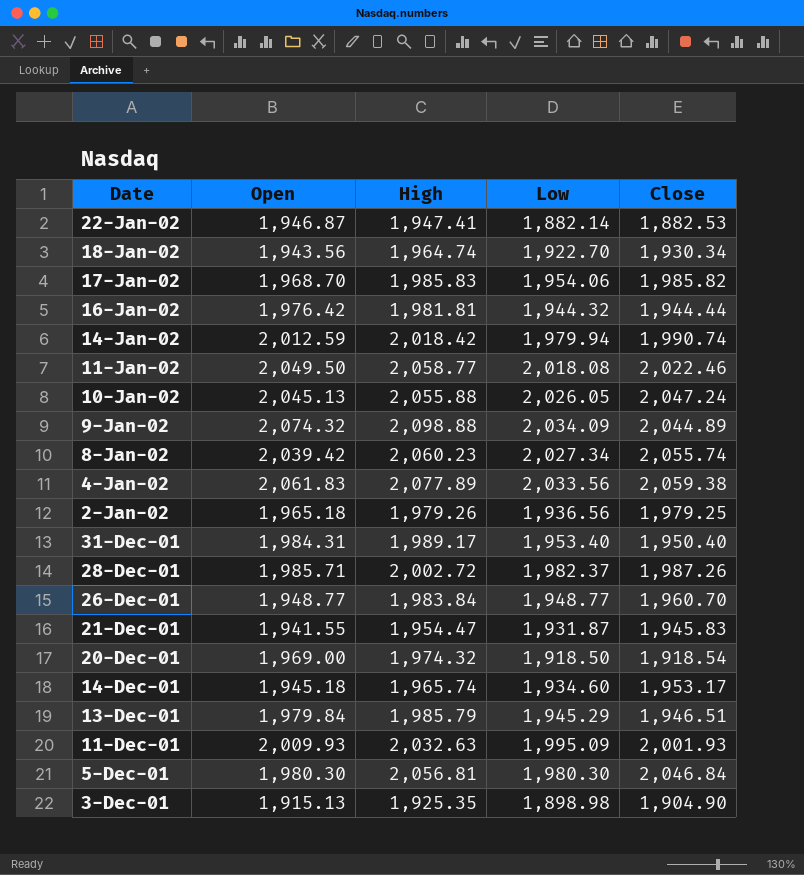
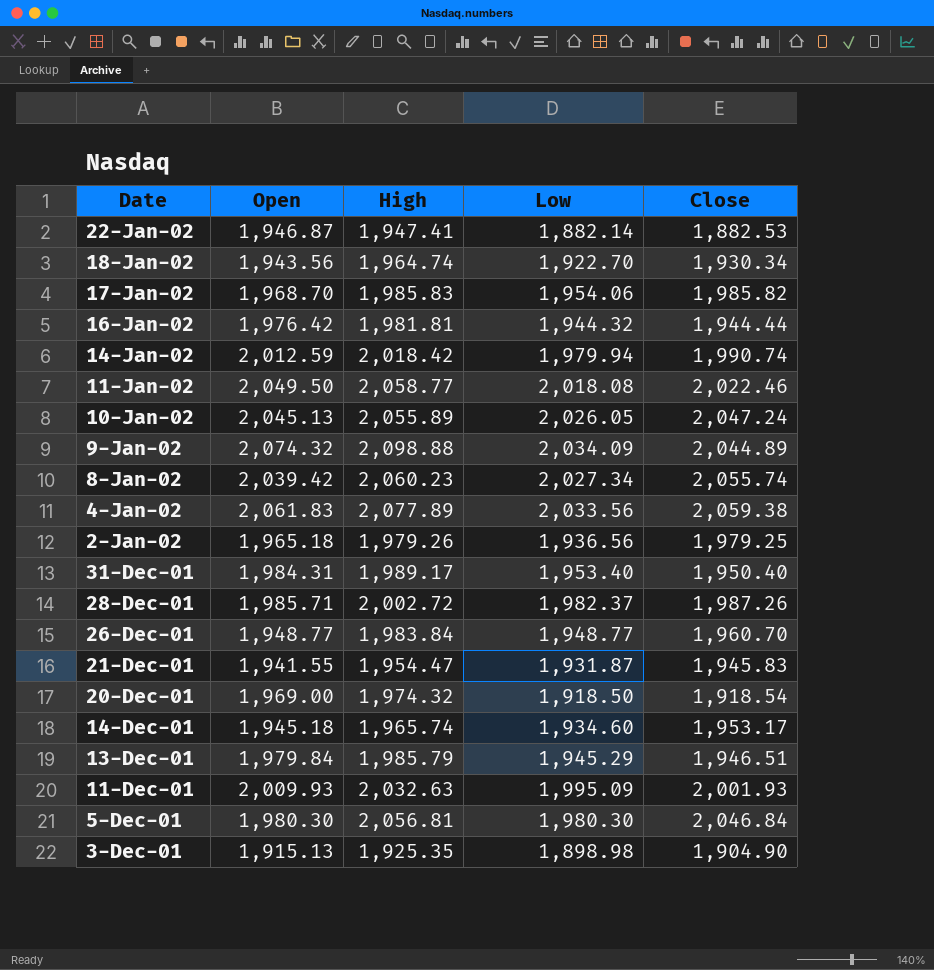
10-Jan-02 | High: 2,055.88 -> 2,055.89

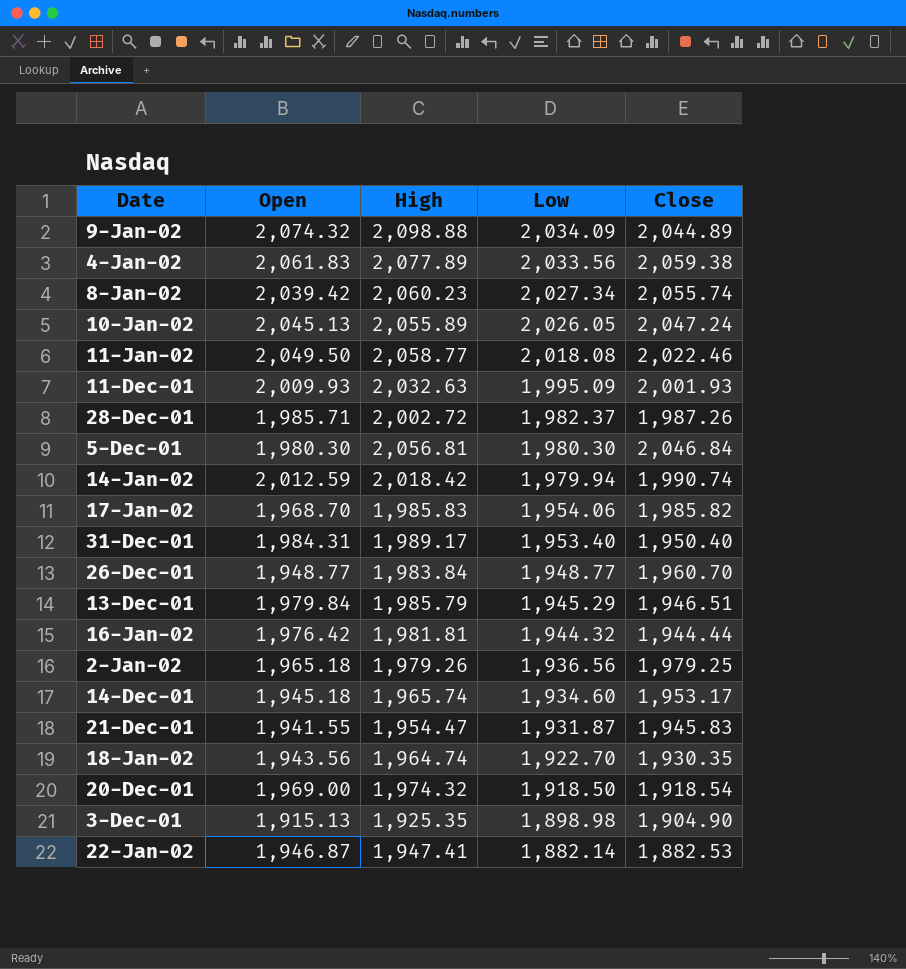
row order: Date descending -> Low descending
18-Jan-02 | Close: 1,930.34 -> 1,930.35

